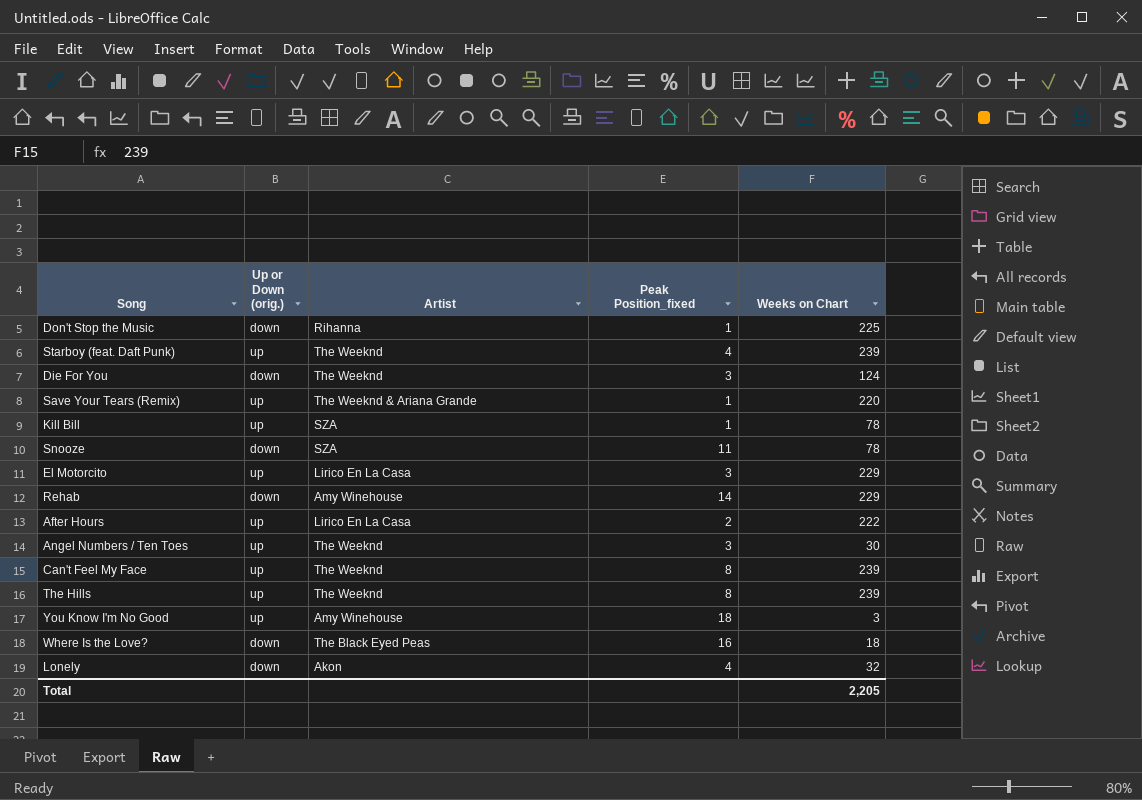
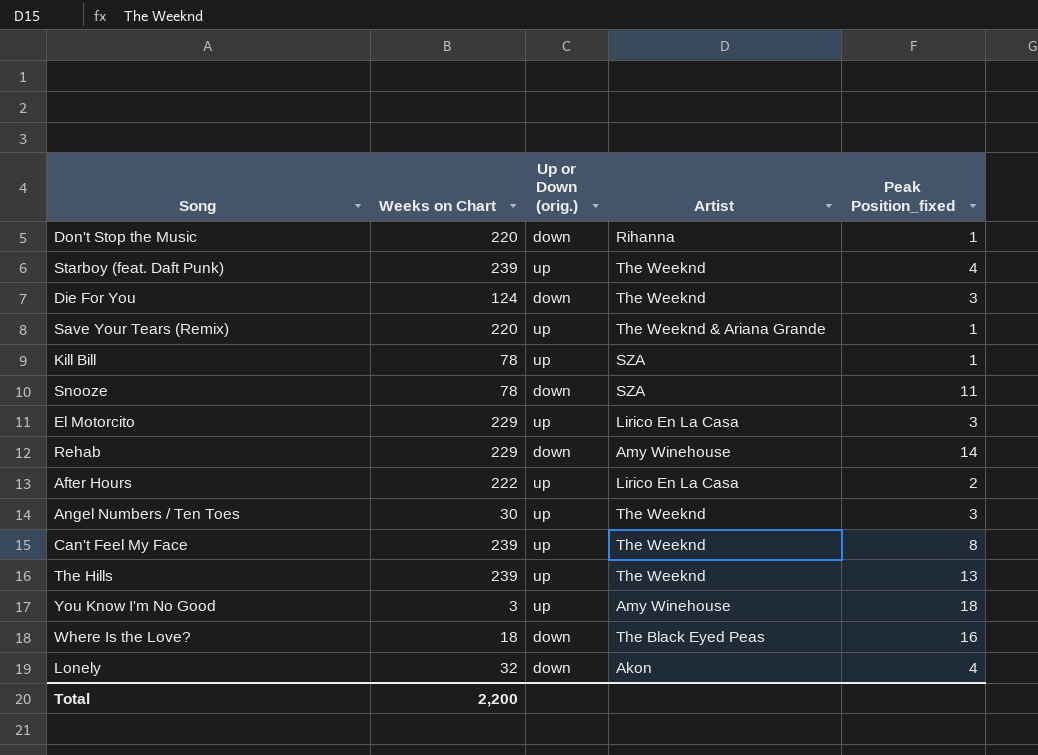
column Weeks on Chart | position: 5 -> 2
Don't Stop the Music | Weeks on Chart: 225 -> 220
The Hills | Peak Position_fixed: 8 -> 13
Total | Weeks on Chart: 2,205 -> 2,200

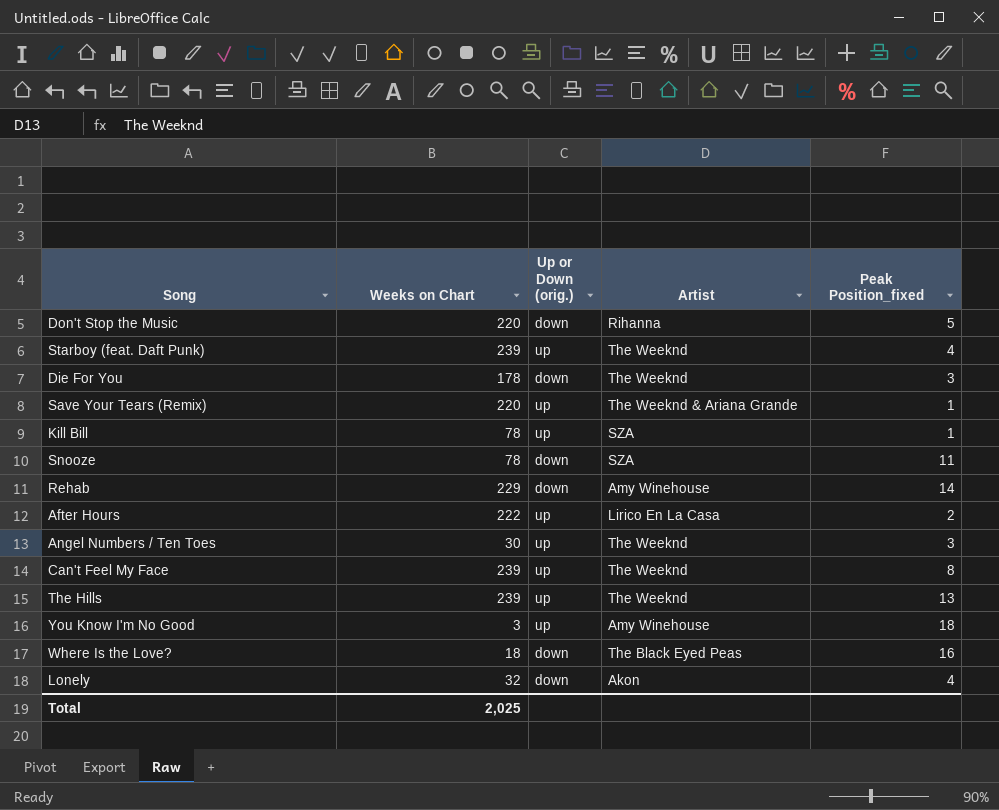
row El Motorcito: 229 | up | Lirico En La Casa | 3 -> none
Don't Stop the Music | Peak Position_fixed: 1 -> 5
Die For You | Weeks on Chart: 124 -> 178
Total | Weeks on Chart: 2,200 -> 2,025

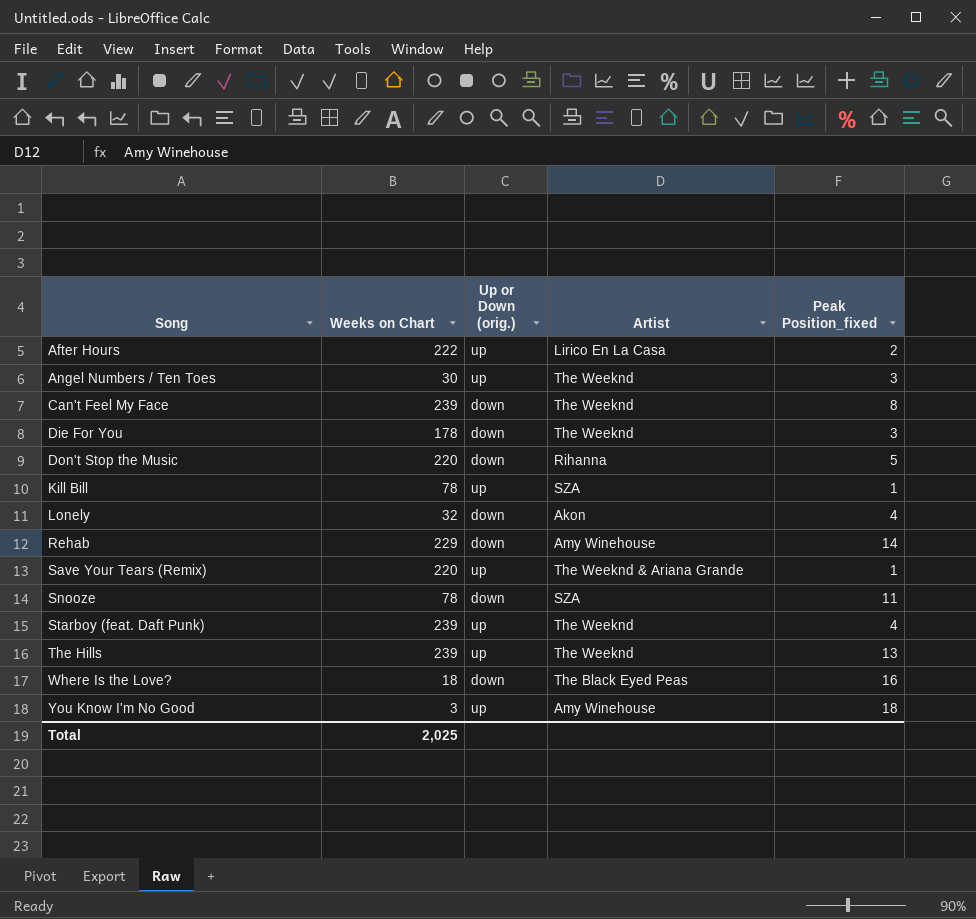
row order: none -> Song ascending
Can't Feel My Face | Up or Down (orig.): up -> down

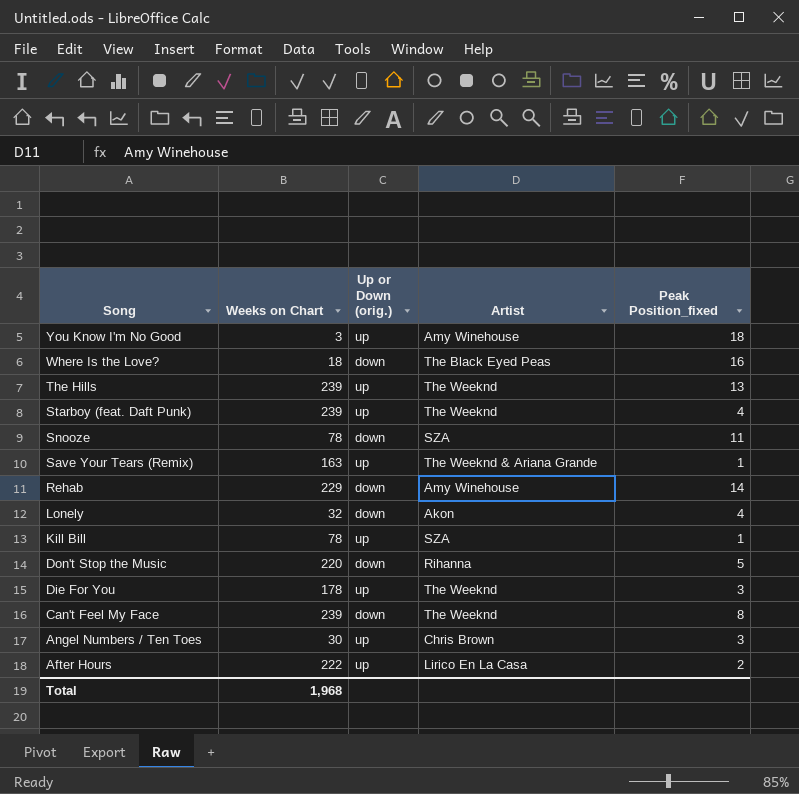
row order: Song ascending -> Song descending
Save Your Tears (Remix) | Weeks on Chart: 220 -> 163
Die For You | Up or Down (orig.): down -> up
Angel Numbers / Ten Toes | Artist: The Weeknd -> Chris Brown
Total | Weeks on Chart: 2,025 -> 1,968

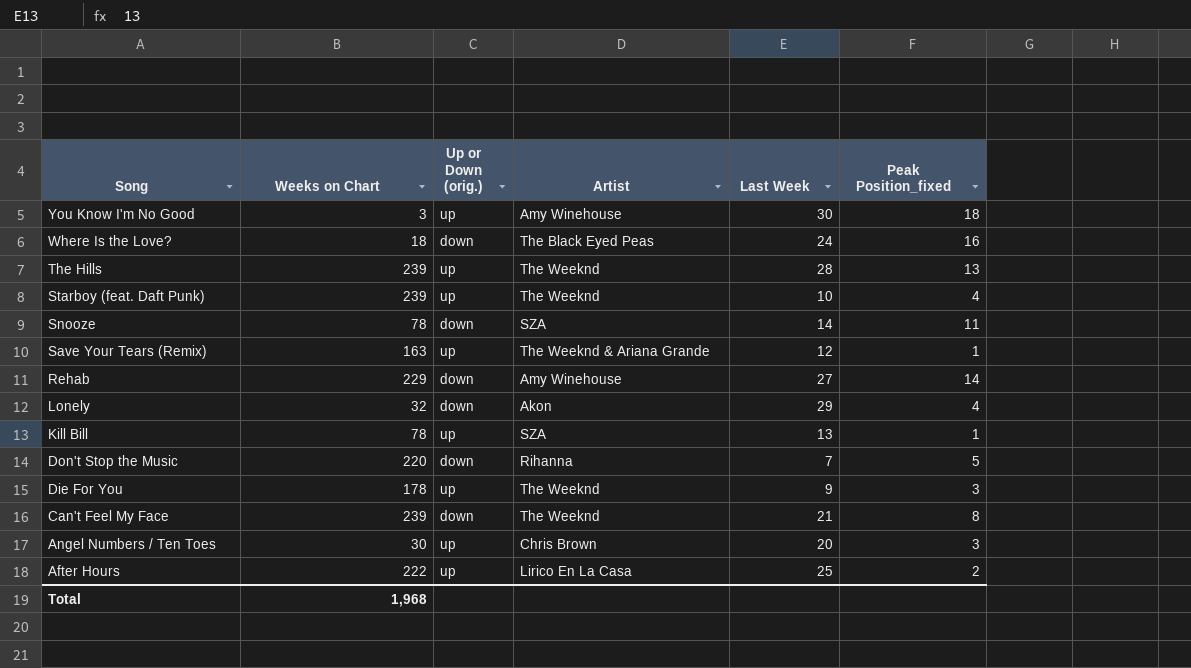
column Last Week | position: none -> 5

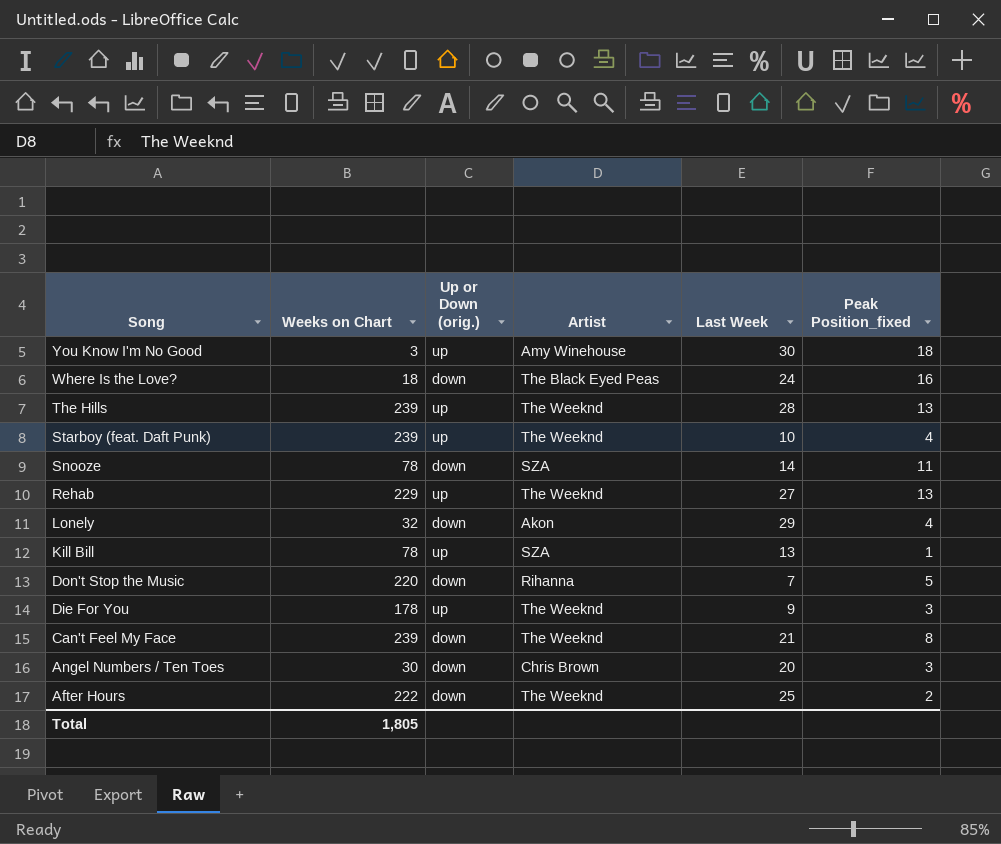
row Save Your Tears (Remix): 163 | up | The Weeknd & Ariana Grande | 12 | 1 -> none
Rehab | Up or Down (orig.): down -> up
Rehab | Artist: Amy Winehouse -> The Weeknd
Rehab | Peak Position_fixed: 14 -> 13
Angel Numbers / Ten Toes | Up or Down (orig.): up -> down
After Hours | Up or Down (orig.): up -> down
After Hours | Artist: Lirico En La Casa -> The Weeknd
Total | Weeks on Chart: 1,968 -> 1,805

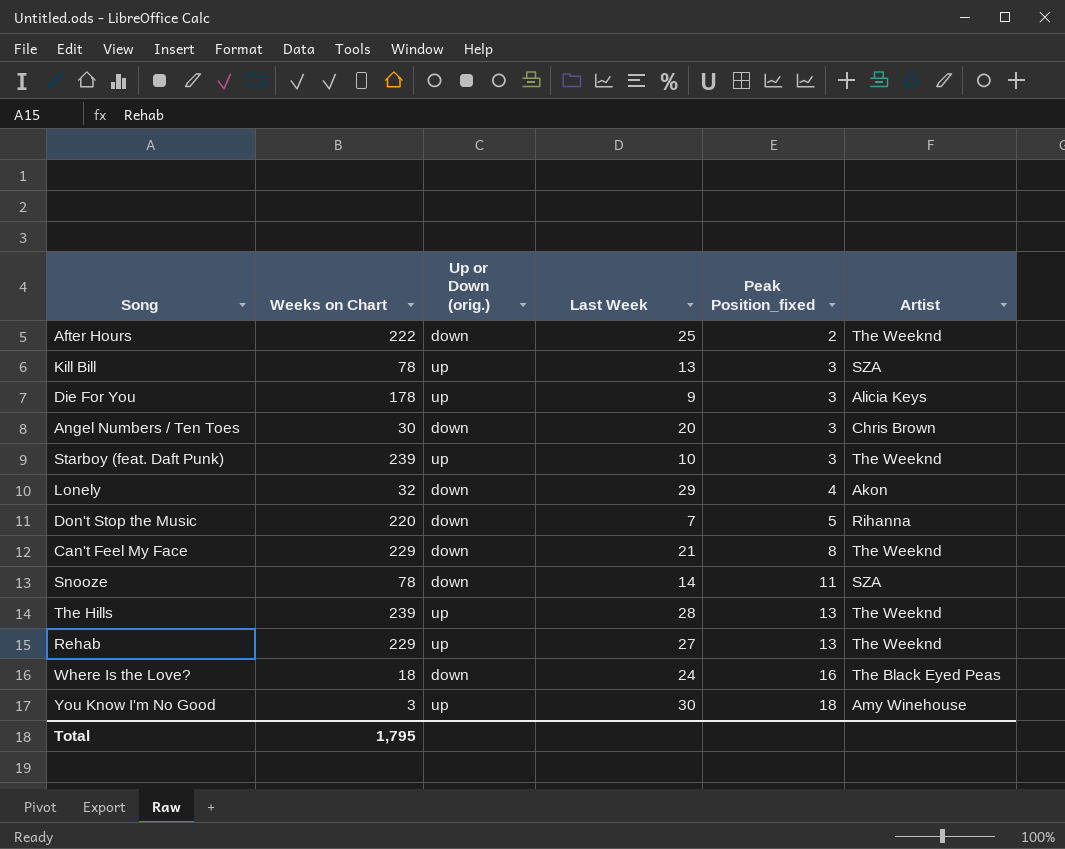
row order: Song descending -> Peak Position_fixed ascending
column Artist | position: 4 -> 6
Kill Bill | Peak Position_fixed: 1 -> 3
Die For You | Artist: The Weeknd -> Alicia Keys
Starboy (feat. Daft Punk) | Peak Position_fixed: 4 -> 3
Can't Feel My Face | Weeks on Chart: 239 -> 229
Total | Weeks on Chart: 1,805 -> 1,795

